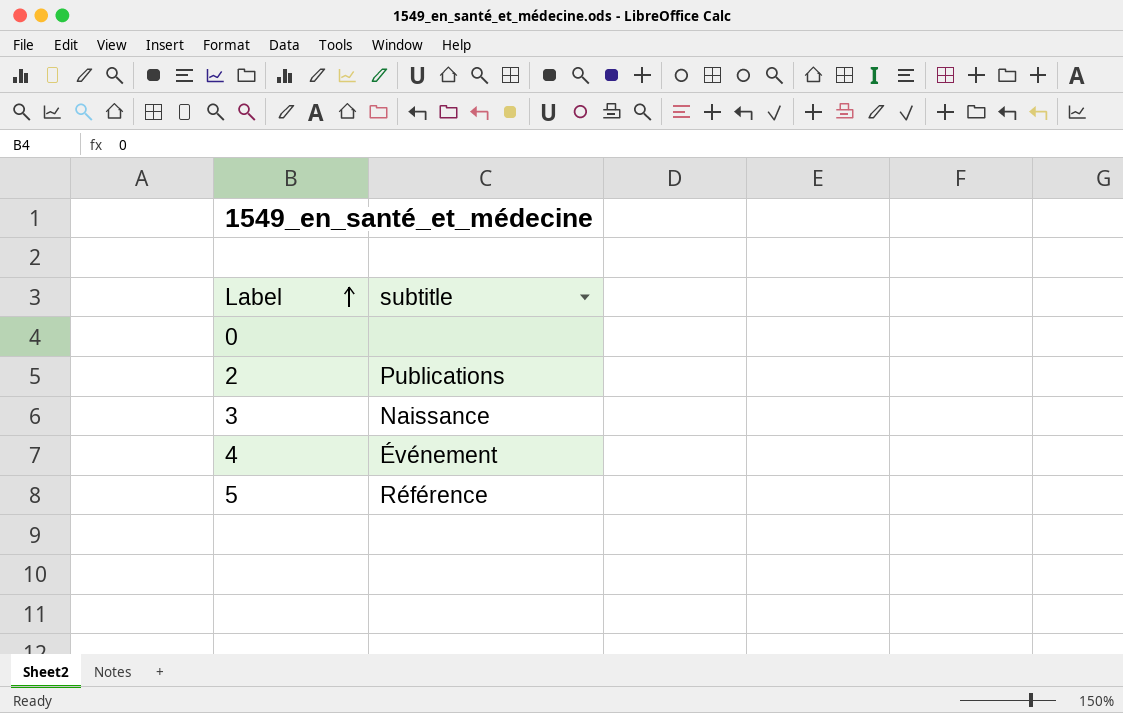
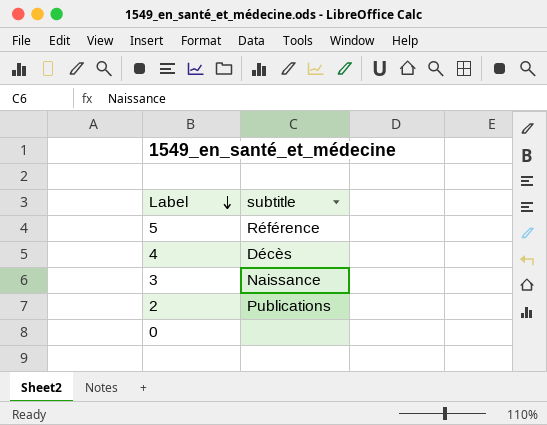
row order: Label ascending -> Label descending
4 | subtitle: Événement -> Décès

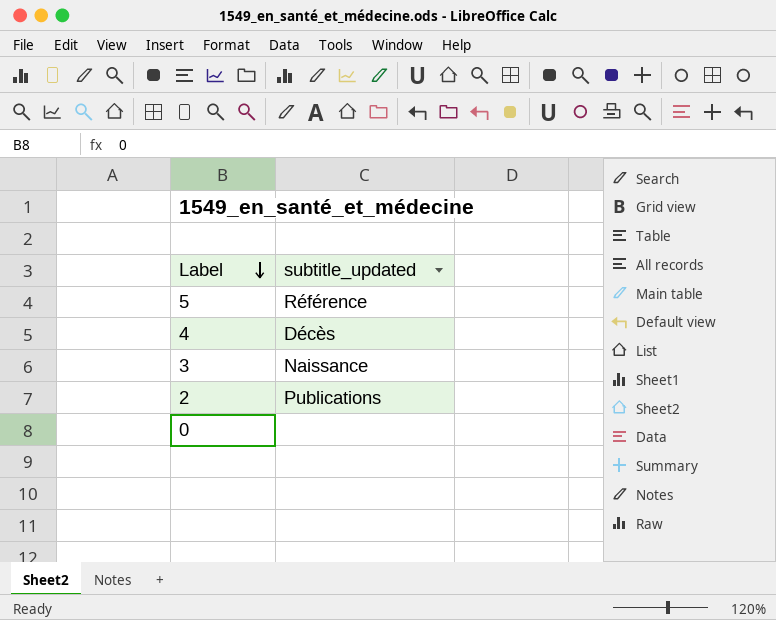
column name: subtitle -> subtitle_updated

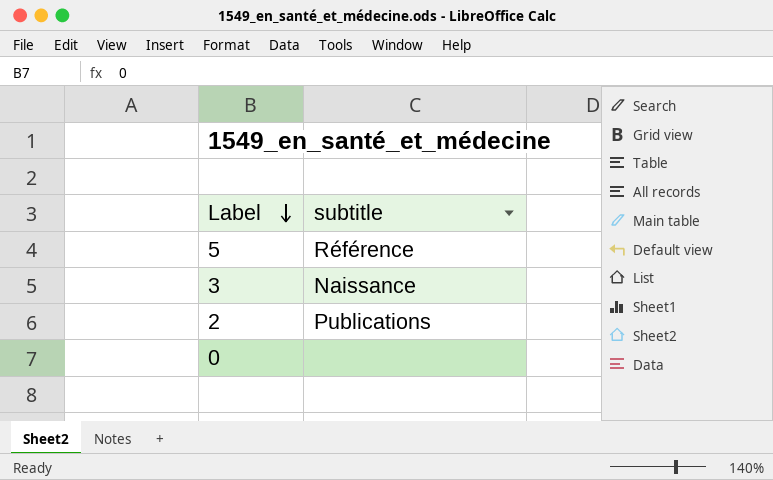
column name: subtitle_updated -> subtitle
row 4: Décès -> none

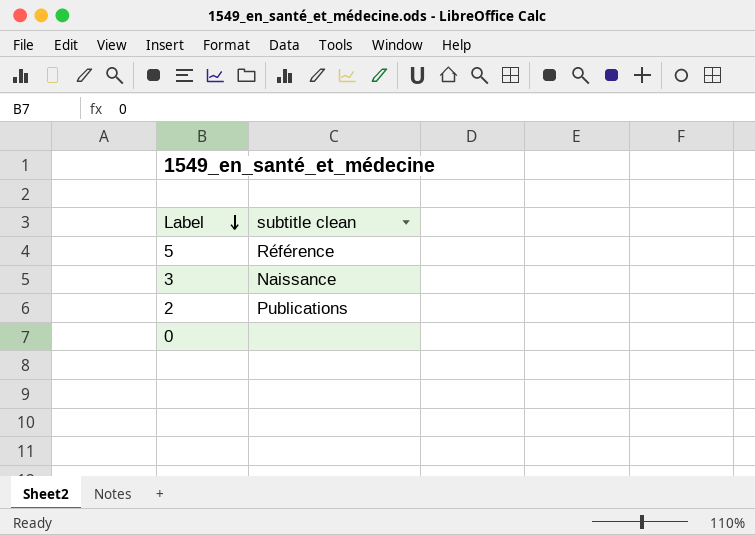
column name: subtitle -> subtitle clean

